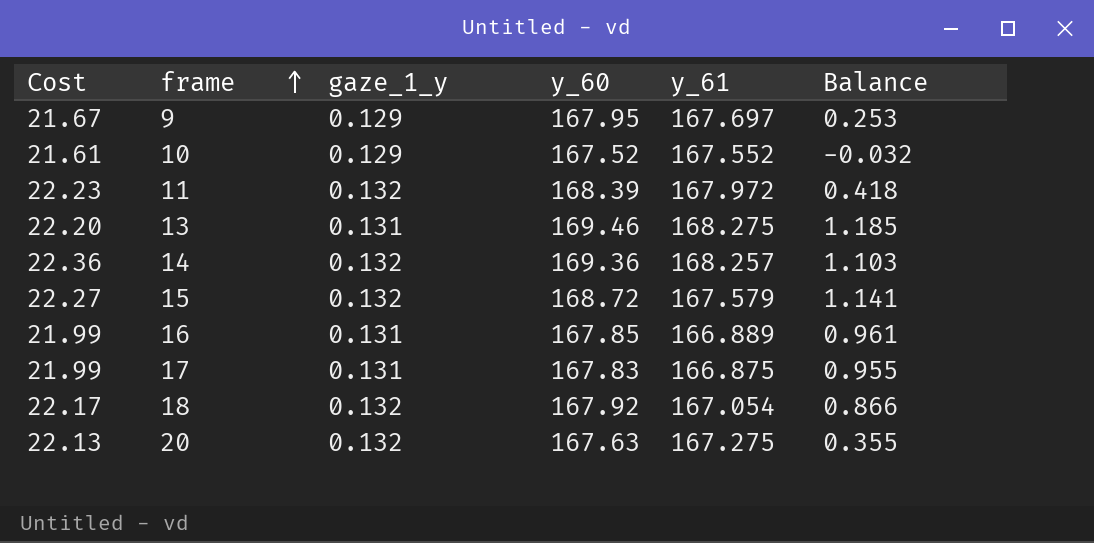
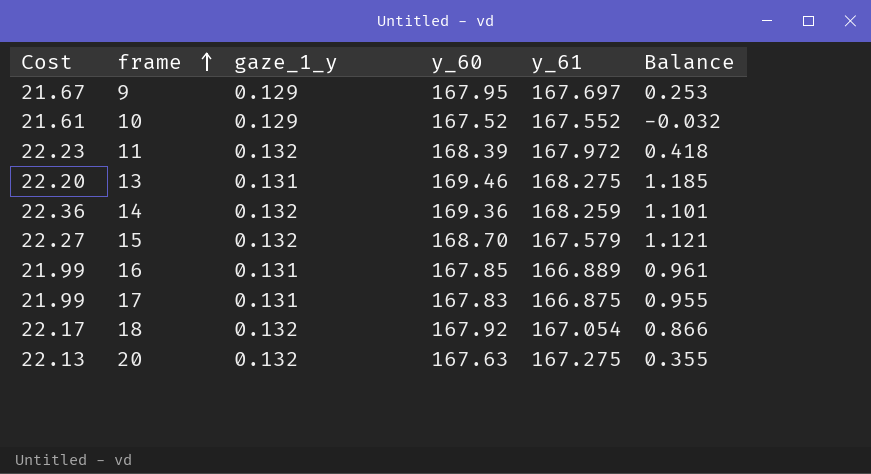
14 | y_61: 168.257 -> 168.259
14 | Balance: 1.103 -> 1.101
15 | y_60: 168.72 -> 168.70
15 | Balance: 1.141 -> 1.121

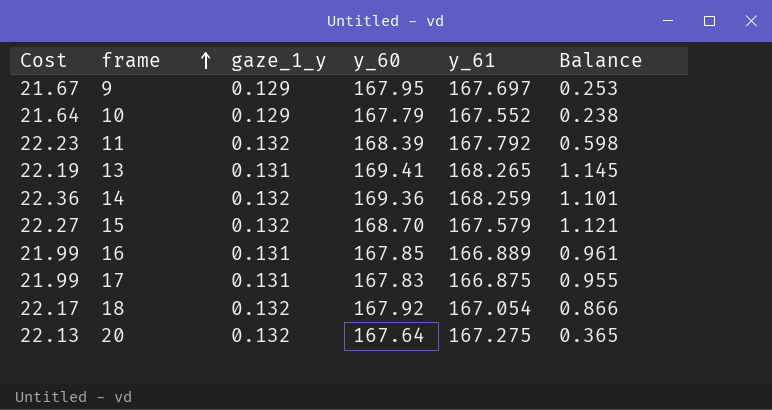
10 | Cost: 21.61 -> 21.64
10 | y_60: 167.52 -> 167.79
10 | Balance: -0.032 -> 0.238
11 | y_61: 167.972 -> 167.792
11 | Balance: 0.418 -> 0.598
13 | Cost: 22.20 -> 22.19
13 | y_60: 169.46 -> 169.41
13 | y_61: 168.275 -> 168.265
13 | Balance: 1.185 -> 1.145
20 | y_60: 167.63 -> 167.64
20 | Balance: 0.355 -> 0.365

